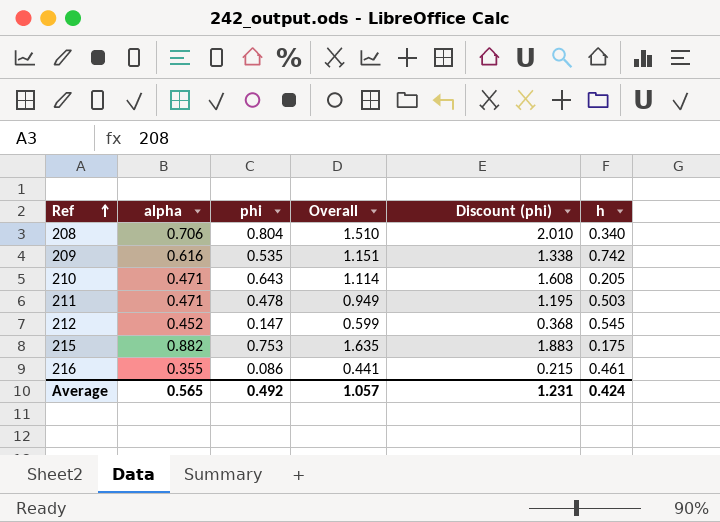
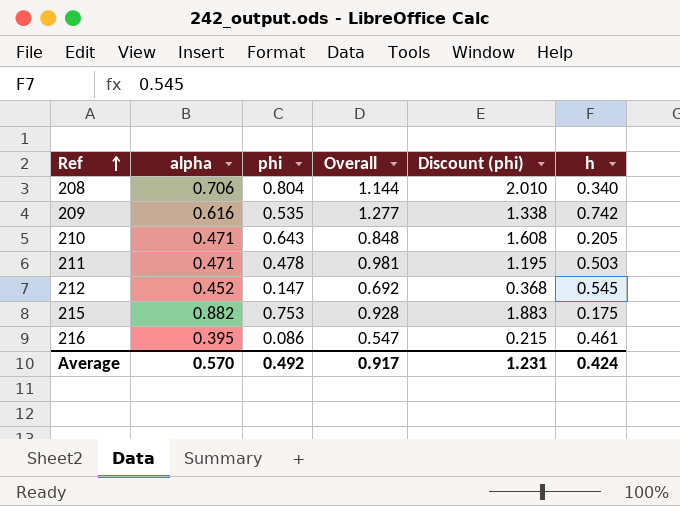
column Overall | formula: [alpha] + [phi] -> [phi] + [h]
216 | alpha: 0.355 -> 0.395
Average | alpha: 0.565 -> 0.570
Average | Overall: 1.057 -> 0.917

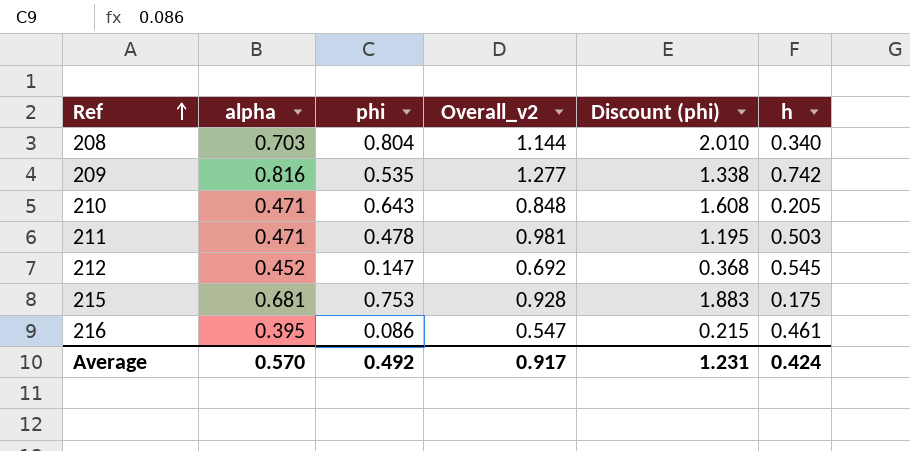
column name: Overall -> Overall_v2
208 | alpha: 0.706 -> 0.703
209 | alpha: 0.616 -> 0.816
215 | alpha: 0.882 -> 0.681

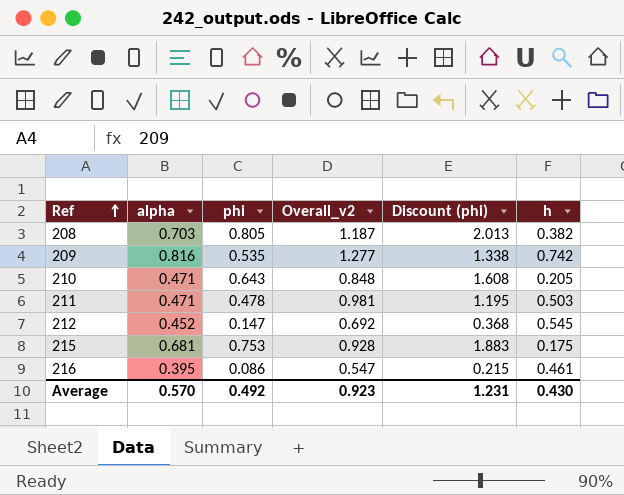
208 | phi: 0.804 -> 0.805
208 | Overall_v2: 1.144 -> 1.187
208 | Discount (phi): 2.010 -> 2.013
208 | h: 0.340 -> 0.382
Average | Overall_v2: 0.917 -> 0.923
Average | h: 0.424 -> 0.430

